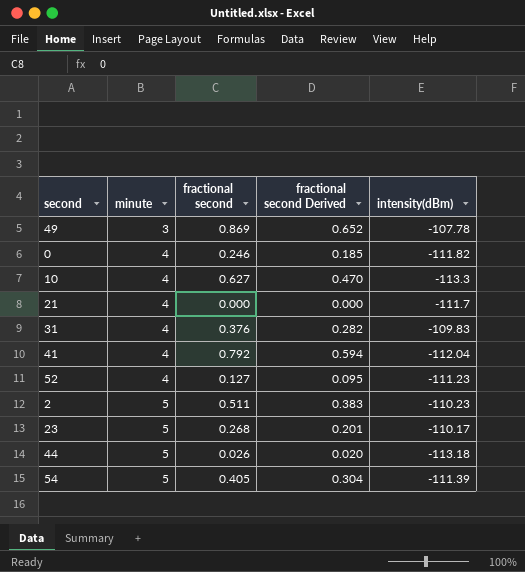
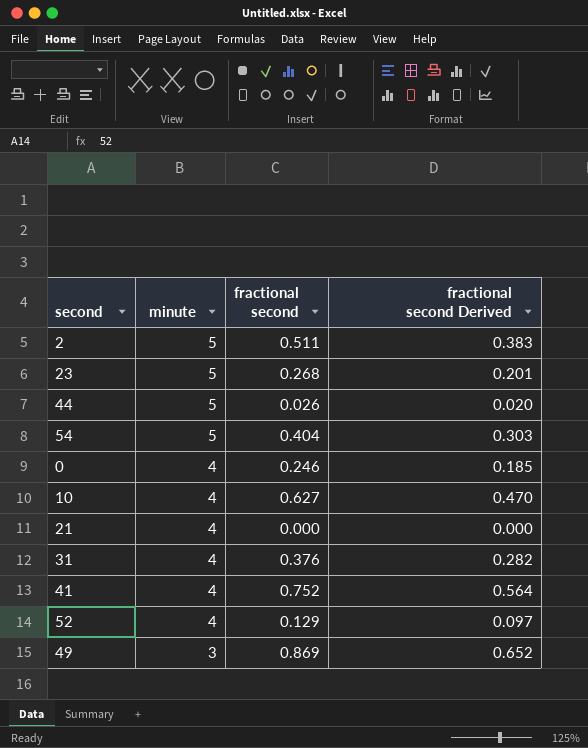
row order: minute ascending -> minute descending
column intensity(dBm) | position: 5 -> none
54 | fractional second: 0.405 -> 0.404
54 | fractional second Derived: 0.304 -> 0.303
41 | fractional second: 0.792 -> 0.752
41 | fractional second Derived: 0.594 -> 0.564
52 | fractional second: 0.127 -> 0.129
52 | fractional second Derived: 0.095 -> 0.097

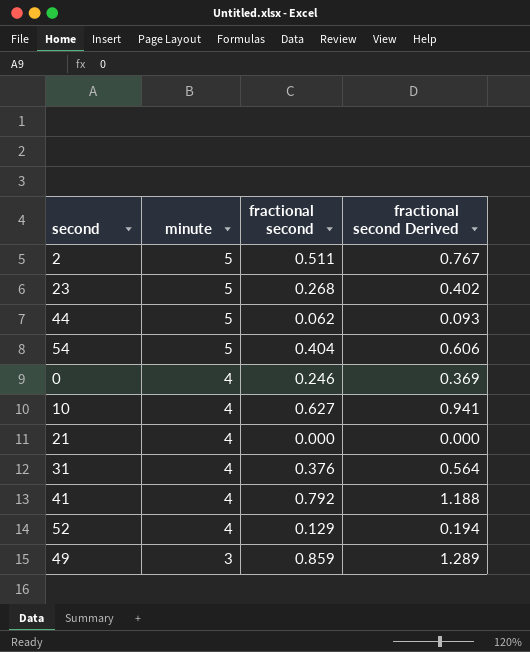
column fractional second Derived | formula: [fractional second] * 0.75 -> [fractional second] * 1.5
44 | fractional second: 0.026 -> 0.062
41 | fractional second: 0.752 -> 0.792
49 | fractional second: 0.869 -> 0.859

